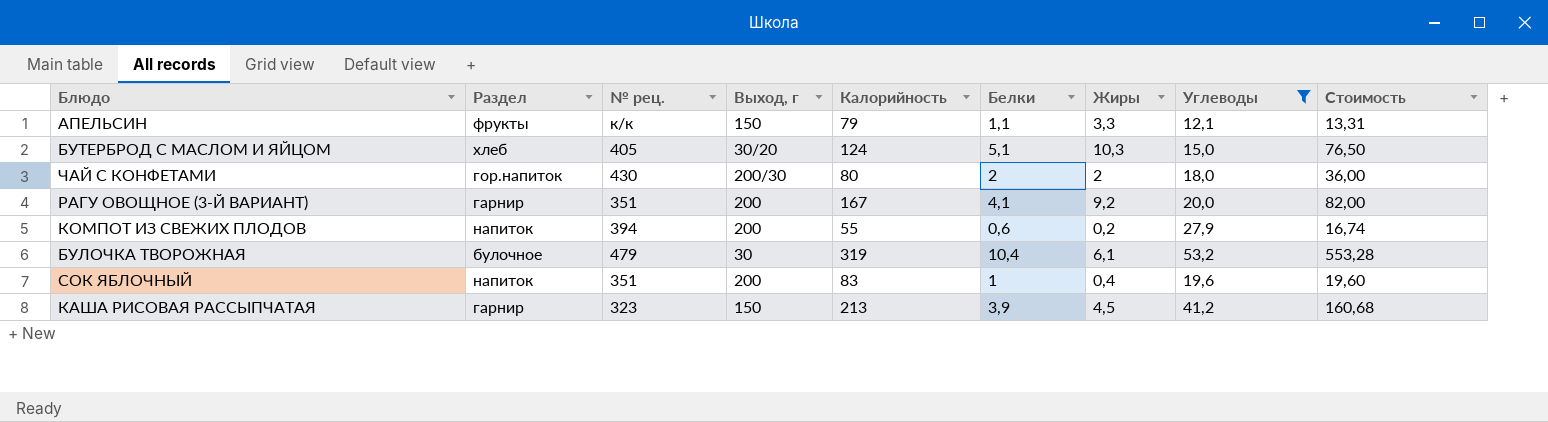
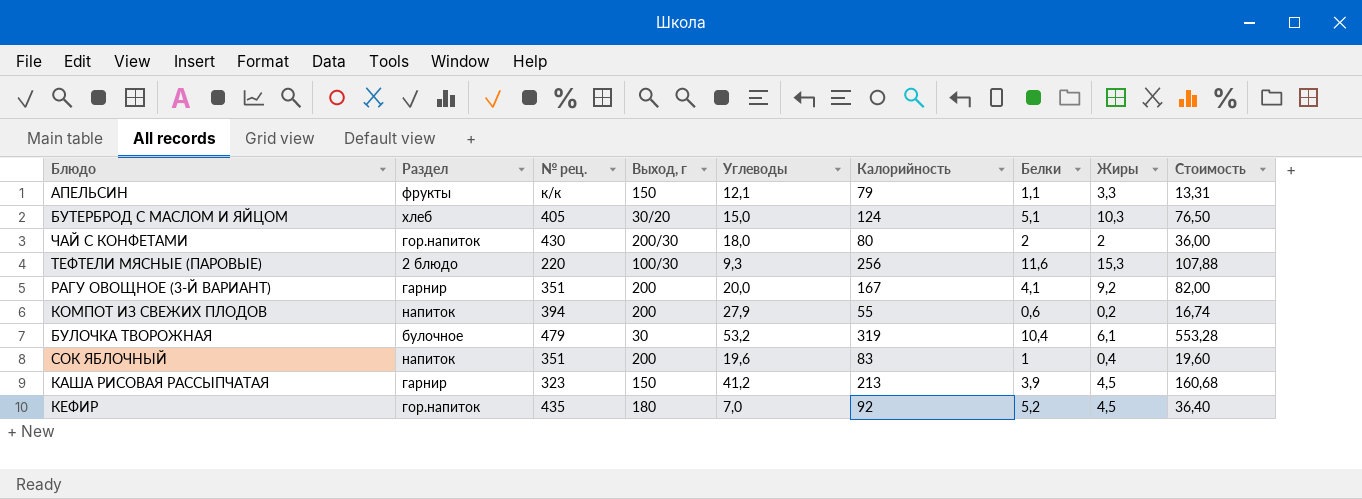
filter: Углеводы >= 12,1 -> none
column Углеводы | position: 8 -> 5

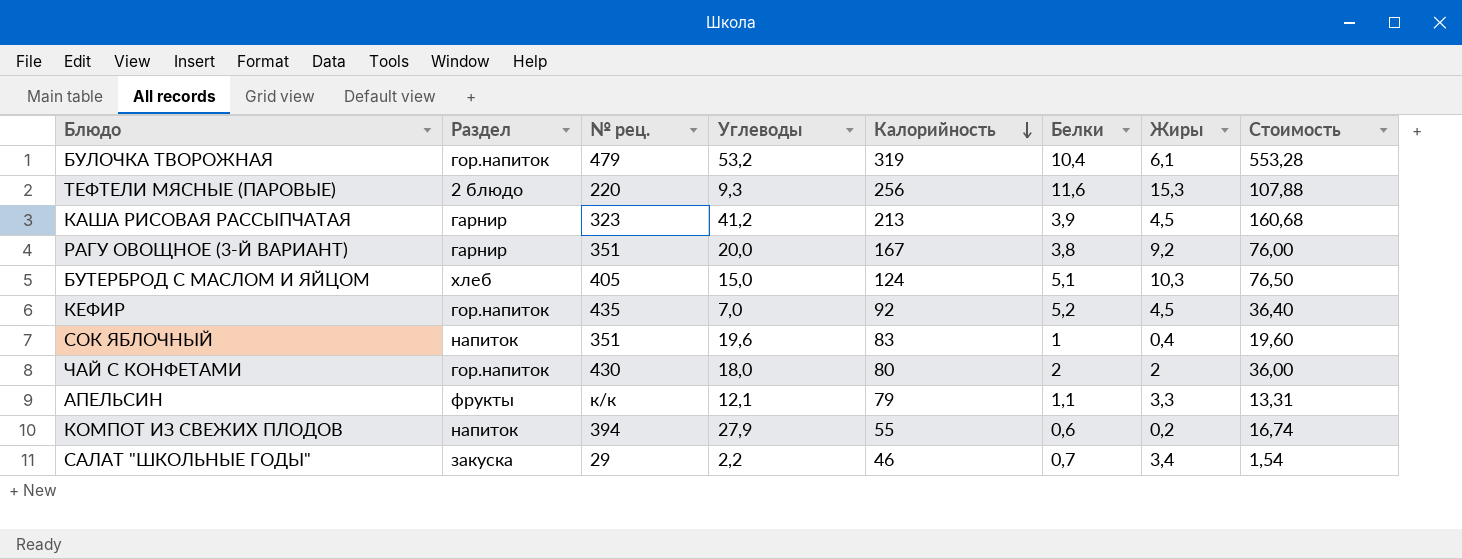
row order: none -> Калорийность descending
column Выход, г | position: 4 -> none
БУЛОЧКА ТВОРОЖНАЯ | Раздел: булочное -> гор.напиток
РАГУ ОВОЩНОЕ (3-Й ВАРИАНТ) | Белки: 4,1 -> 3,8
РАГУ ОВОЩНОЕ (3-Й ВАРИАНТ) | Стоимость: 82,00 -> 76,00
row САЛАТ "ШКОЛЬНЫЕ ГОДЫ": none -> закуска | 29 | 2,2 | 46 | 0,7 | 3,4 | 1,54

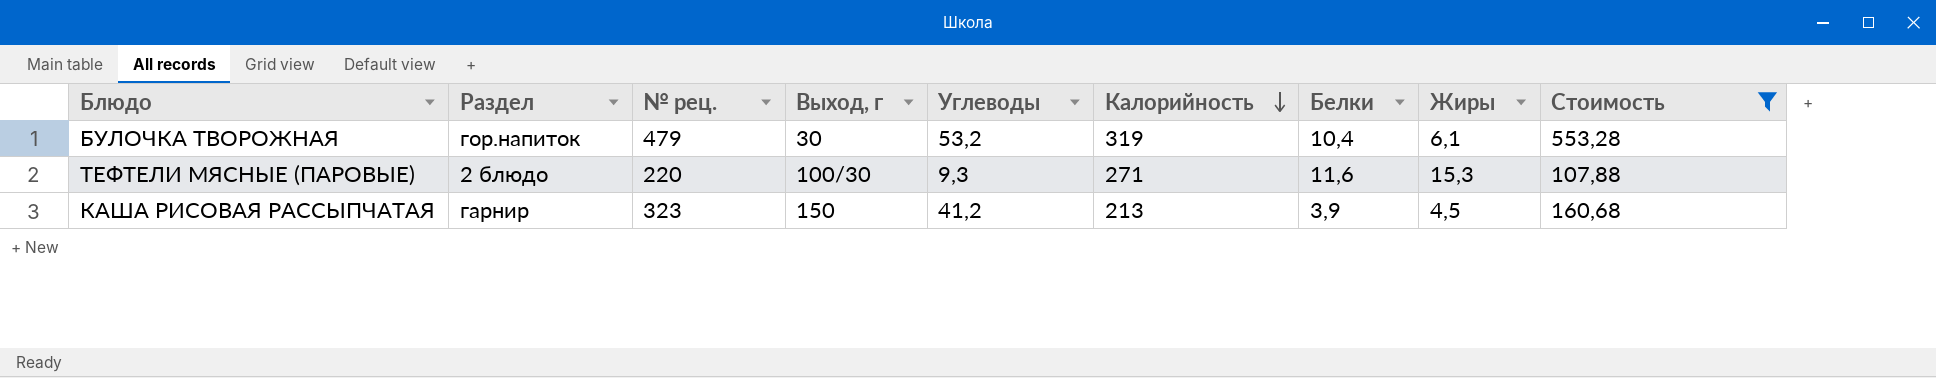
filter: none -> Стоимость >= 107,88
column Выход, г | position: none -> 4
ТЕФТЕЛИ МЯСНЫЕ (ПАРОВЫЕ) | Калорийность: 256 -> 271

